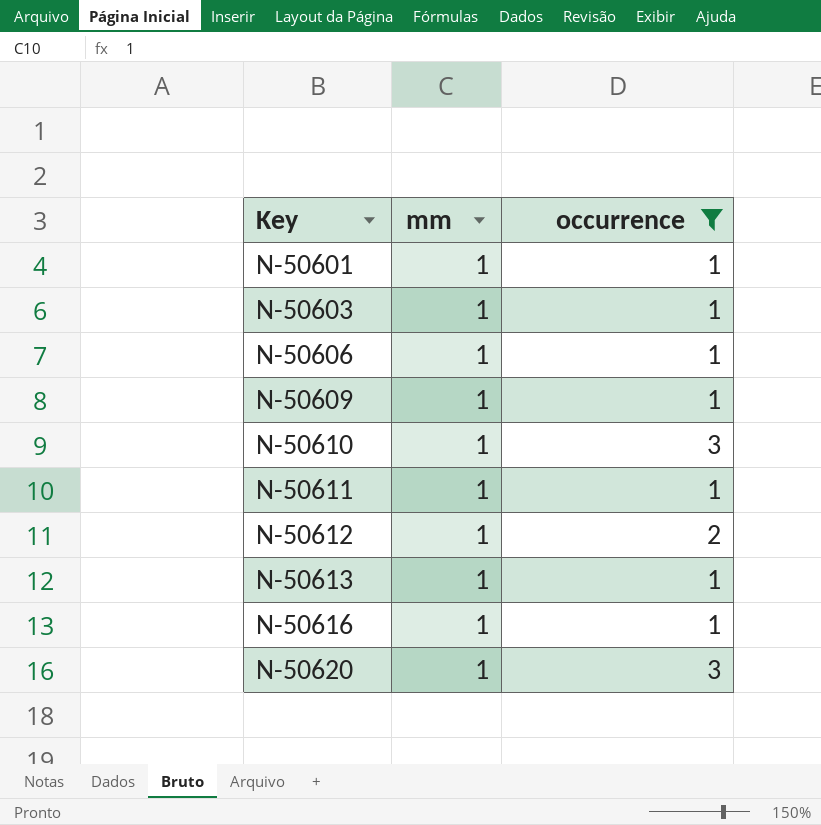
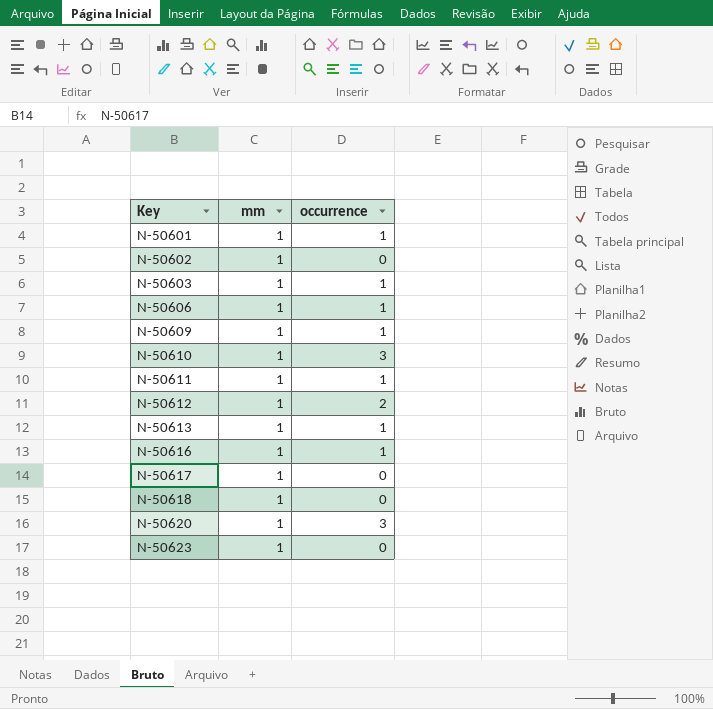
filter: occurrence != 0 -> none

